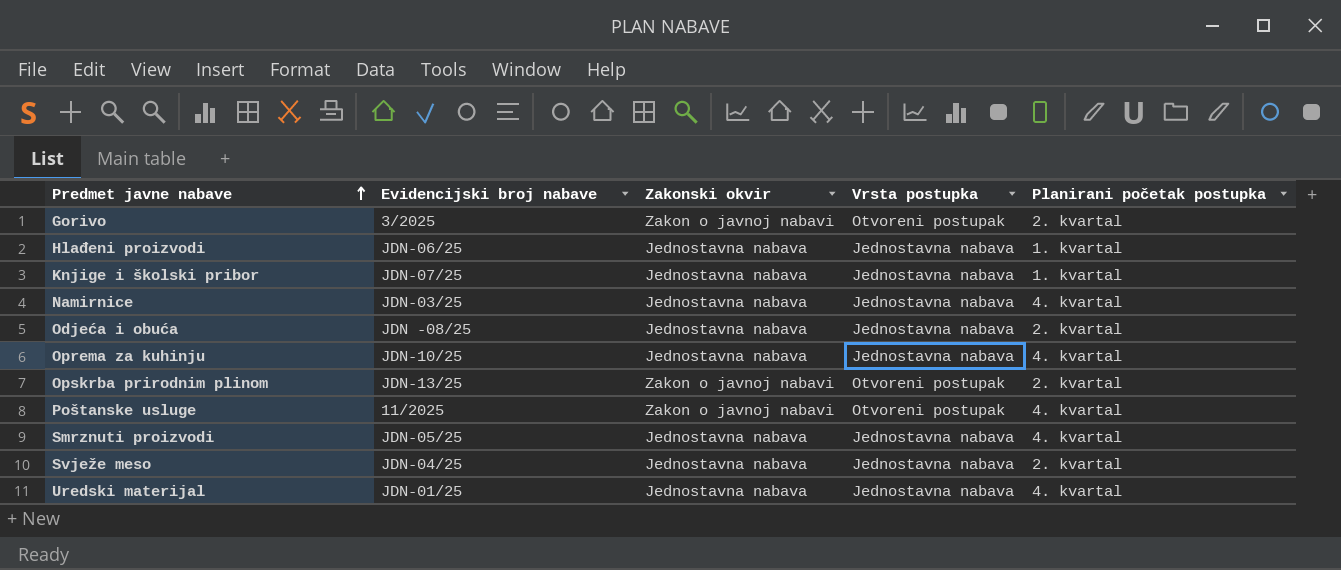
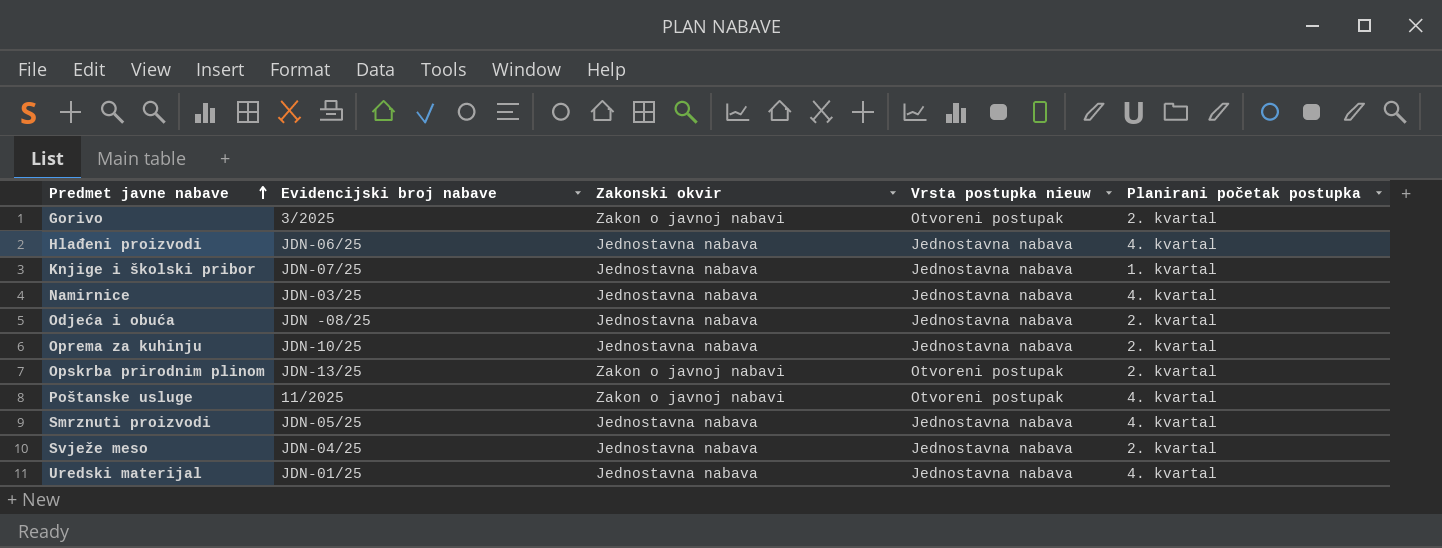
column name: Vrsta postupka -> Vrsta postupka nieuw
Hlađeni proizvodi | Planirani početak postupka: 1. kvartal -> 4. kvartal
Oprema za kuhinju | Planirani početak postupka: 4. kvartal -> 2. kvartal

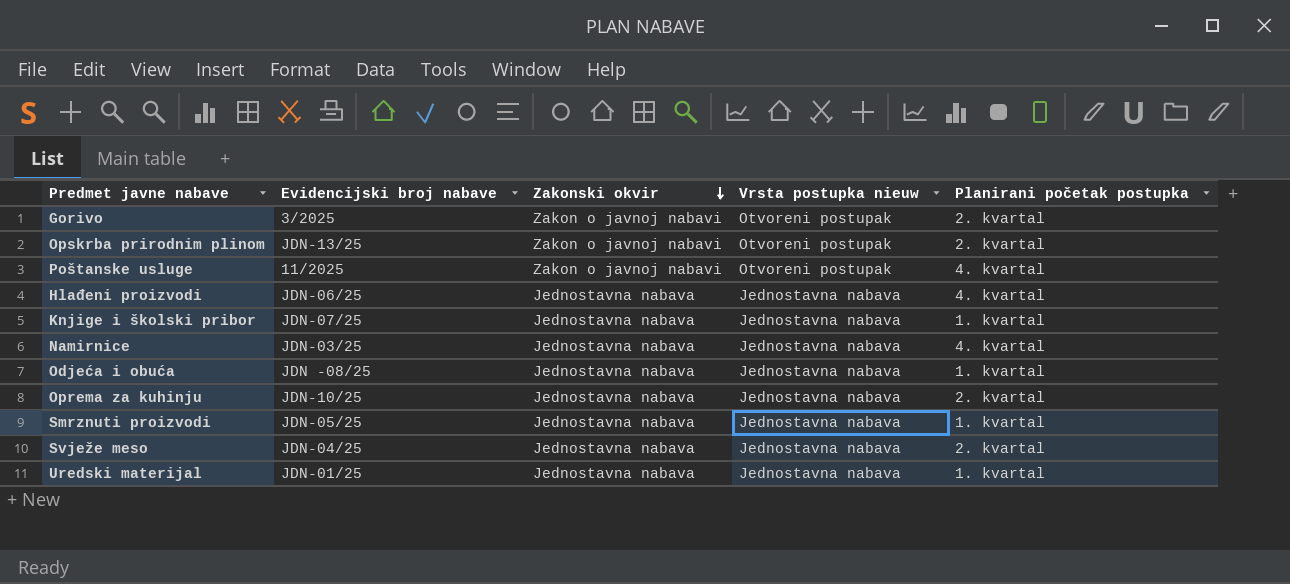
row order: Predmet javne nabave ascending -> Zakonski okvir descending
Odjeća i obuća | Planirani početak postupka: 2. kvartal -> 1. kvartal
Smrznuti proizvodi | Planirani početak postupka: 4. kvartal -> 1. kvartal
Uredski materijal | Planirani početak postupka: 4. kvartal -> 1. kvartal

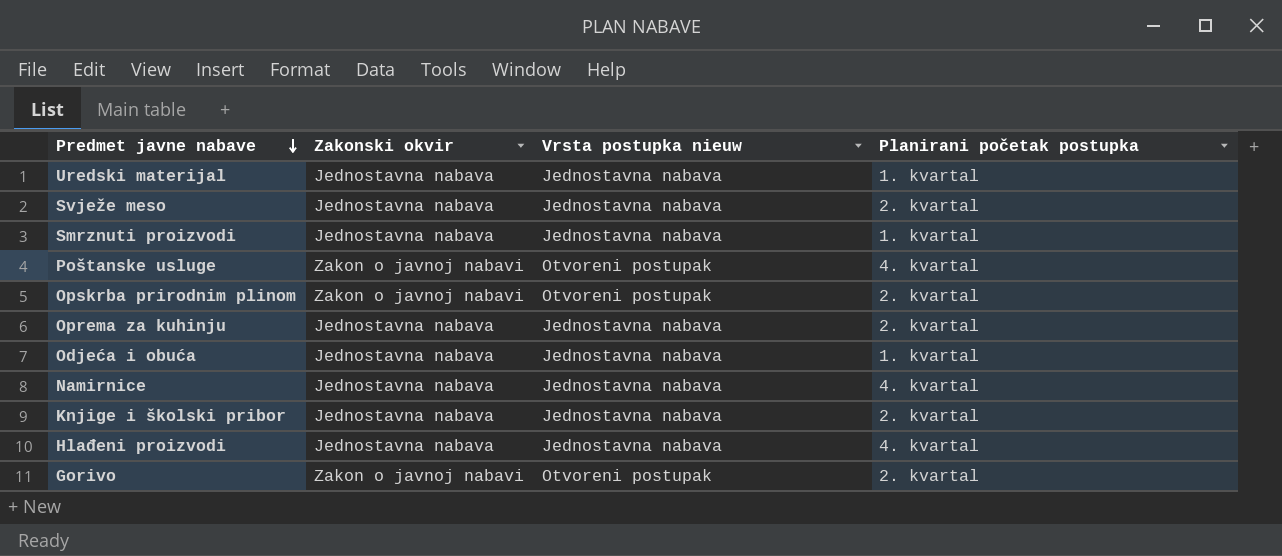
row order: Zakonski okvir descending -> Predmet javne nabave descending
column Evidencijski broj nabave | position: 2 -> none
Knjige i školski pribor | Planirani početak postupka: 1. kvartal -> 2. kvartal

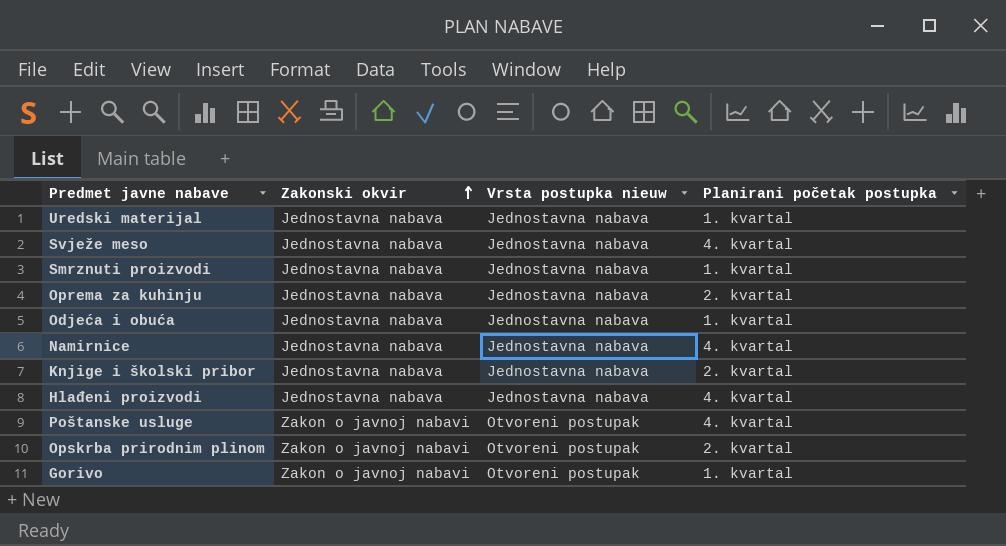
row order: Predmet javne nabave descending -> Zakonski okvir ascending
Svježe meso | Planirani početak postupka: 2. kvartal -> 4. kvartal
Gorivo | Planirani početak postupka: 2. kvartal -> 1. kvartal

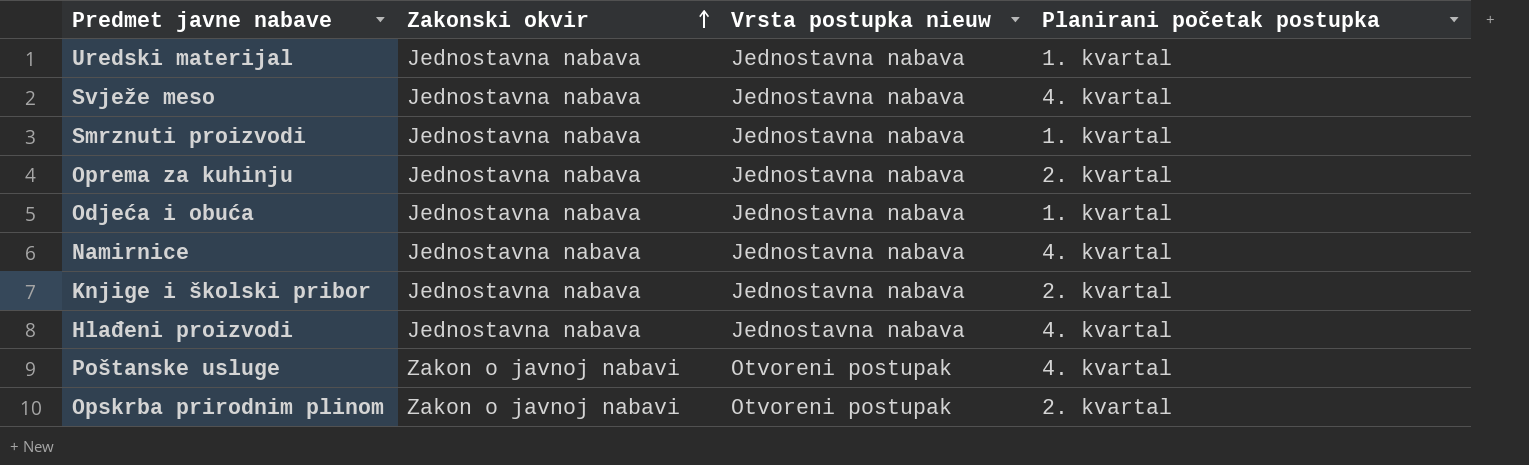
row Gorivo: Zakon o javnoj nabavi | Otvoreni postupak | 1. kvartal -> none

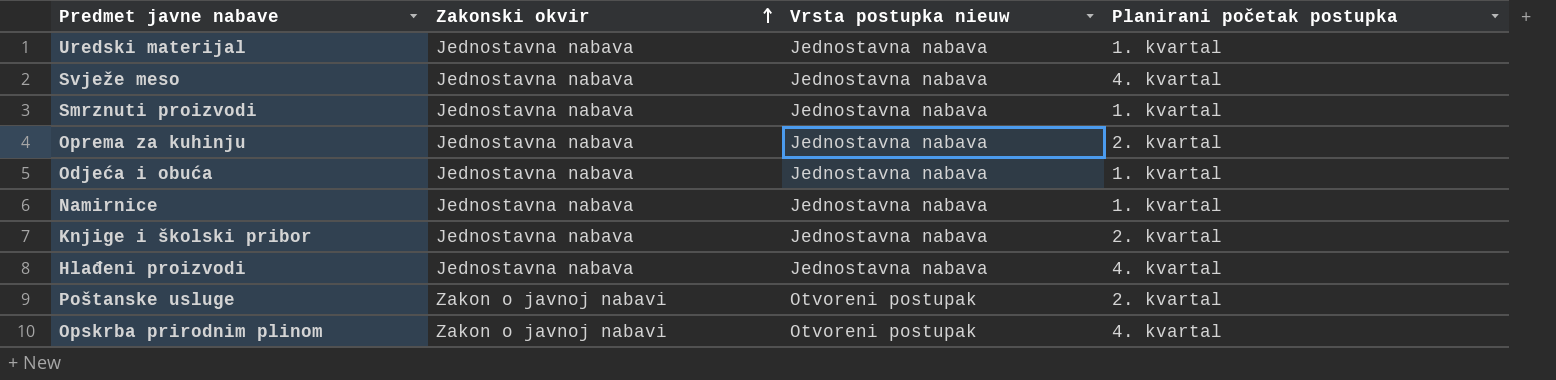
Namirnice | Planirani početak postupka: 4. kvartal -> 1. kvartal
Poštanske usluge | Planirani početak postupka: 4. kvartal -> 2. kvartal
Opskrba prirodnim plinom | Planirani početak postupka: 2. kvartal -> 4. kvartal

